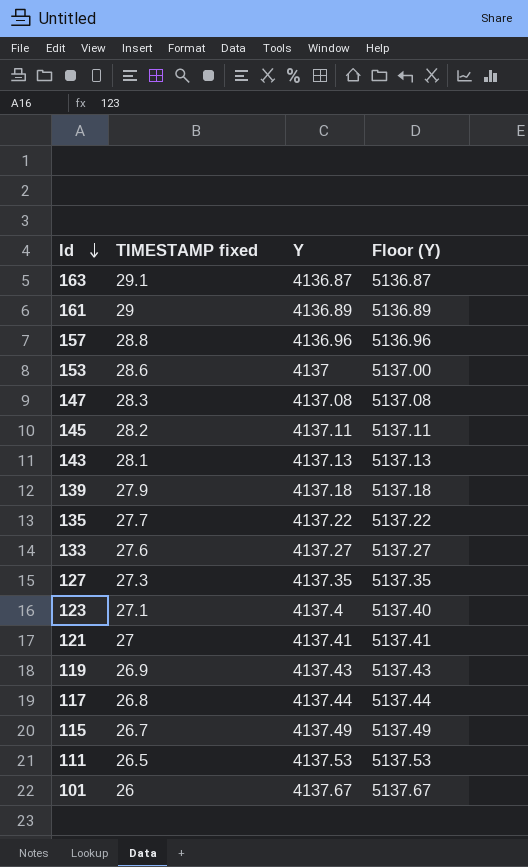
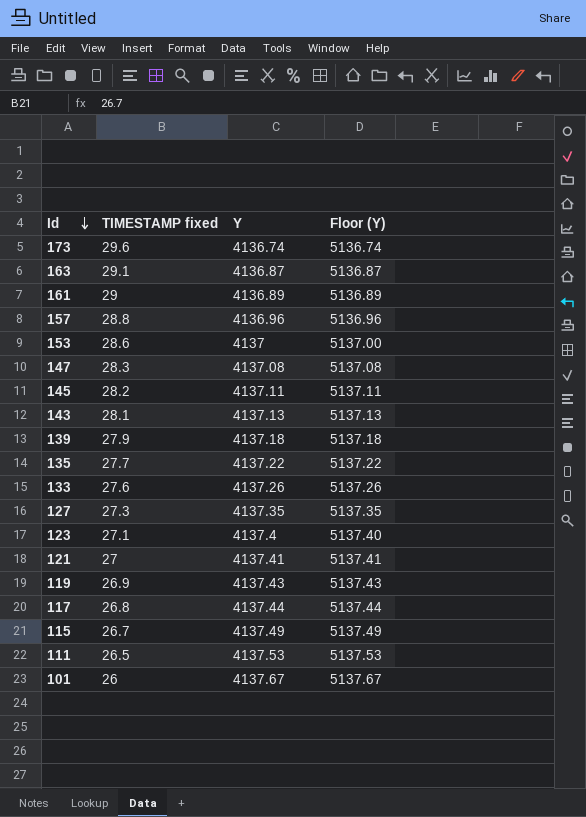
row 173: none -> 29.6 | 4136.74 | 5136.74
133 | Y: 4137.27 -> 4137.26
133 | Floor (Y): 5137.27 -> 5137.26

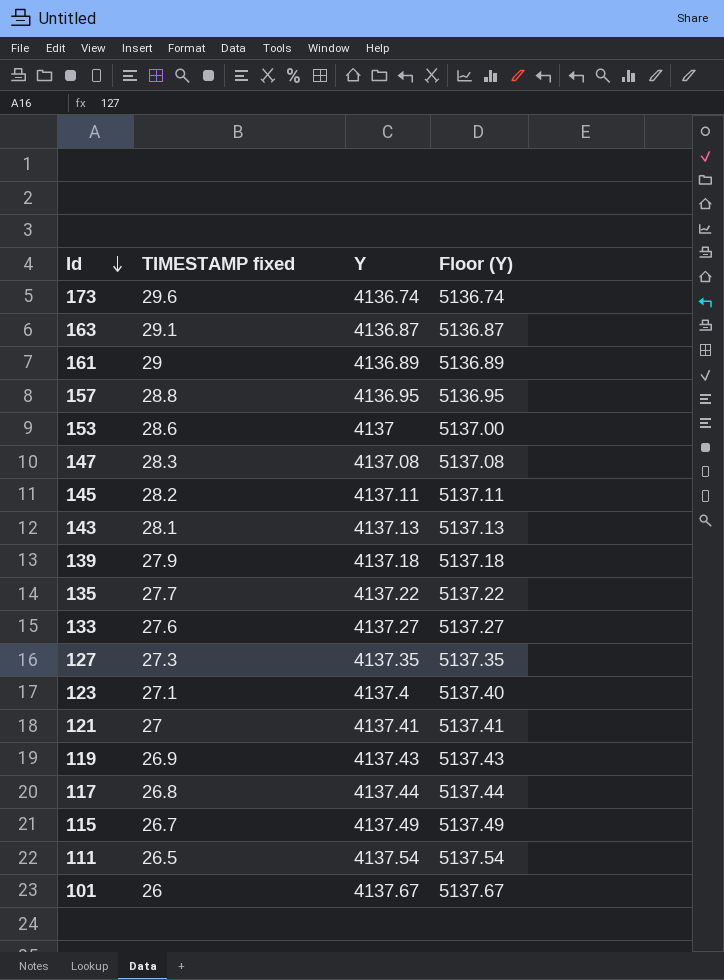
157 | Y: 4136.96 -> 4136.95
157 | Floor (Y): 5136.96 -> 5136.95
133 | Y: 4137.26 -> 4137.27
133 | Floor (Y): 5137.26 -> 5137.27
111 | Y: 4137.53 -> 4137.54
111 | Floor (Y): 5137.53 -> 5137.54

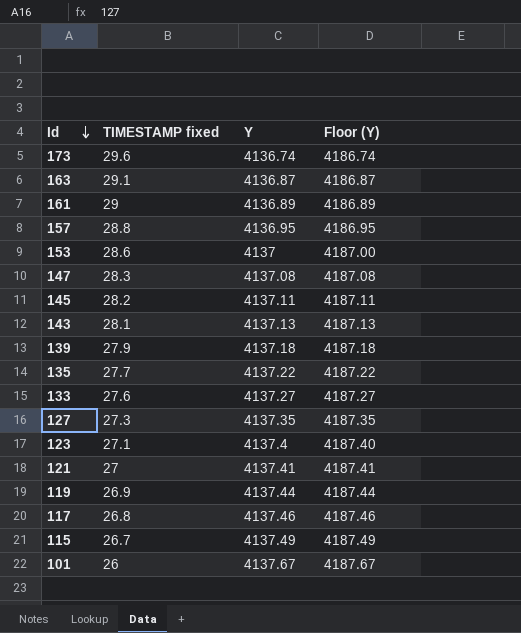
column Floor (Y) | formula: [Y] + 1000 -> [Y] + 50
row 111: 26.5 | 4137.54 | 5137.54 -> none
119 | Y: 4137.43 -> 4137.44
117 | Y: 4137.44 -> 4137.46

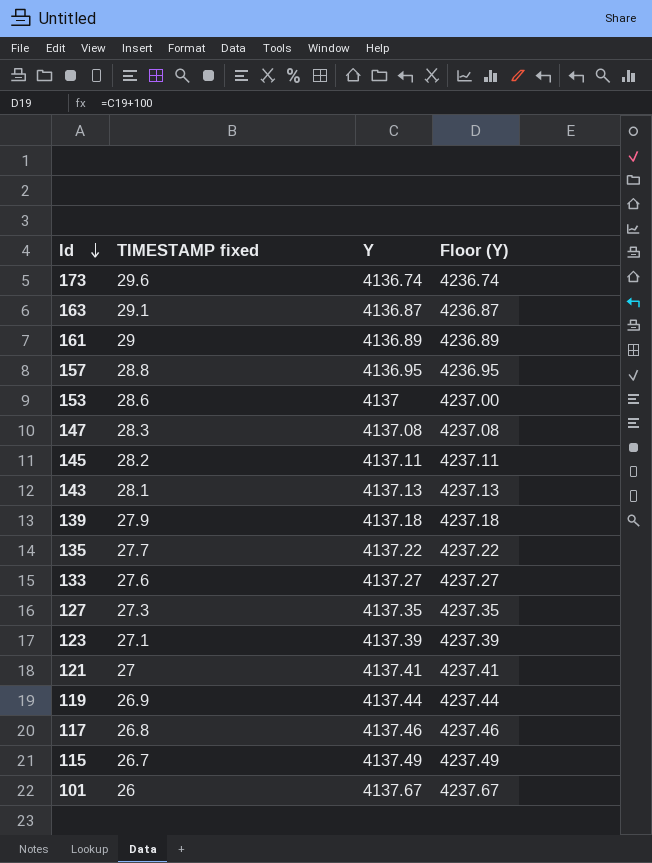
column Floor (Y) | formula: [Y] + 50 -> [Y] + 100
123 | Y: 4137.4 -> 4137.39

